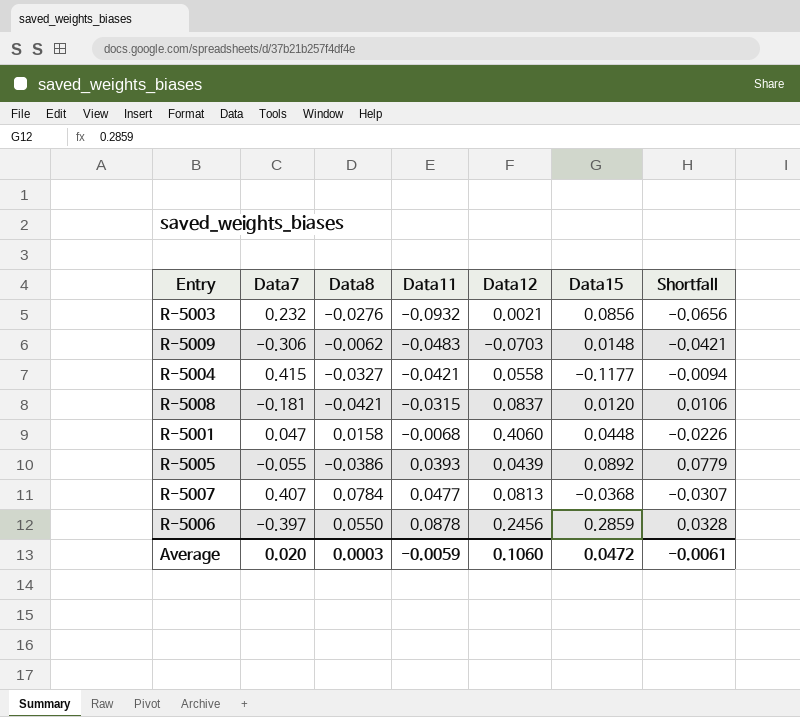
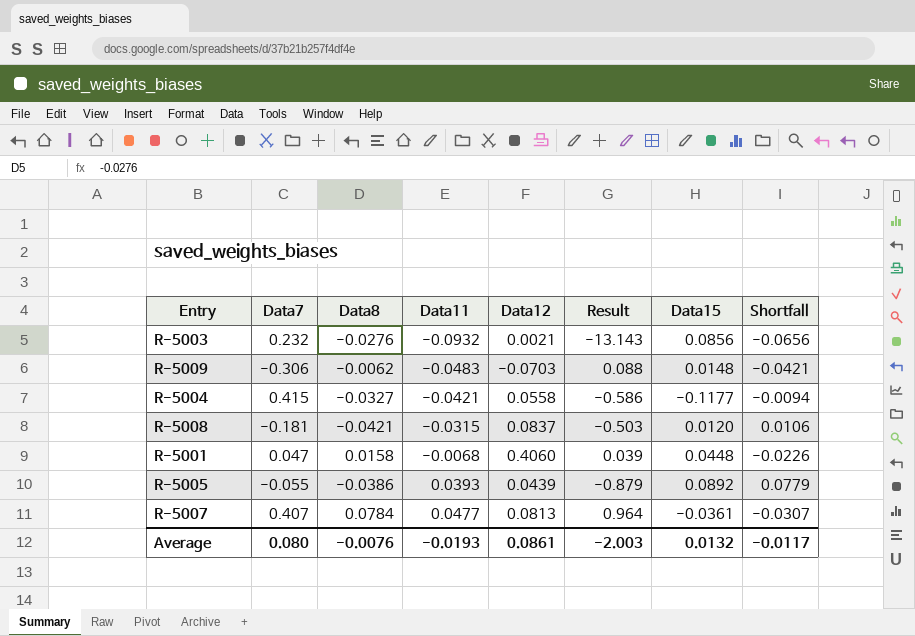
column Result | formula: none -> [Data8] / [Data12]
row R-5006: -0.397 | 0.0550 | 0.0878 | 0.2456 | 0.2859 | 0.0328 -> none
R-5007 | Data15: -0.0368 -> -0.0361
Average | Data7: 0.020 -> 0.080
Average | Data8: 0.0003 -> -0.0076
Average | Data11: -0.0059 -> -0.0193
Average | Data12: 0.1060 -> 0.0861
Average | Data15: 0.0472 -> 0.0132
Average | Shortfall: -0.0061 -> -0.0117

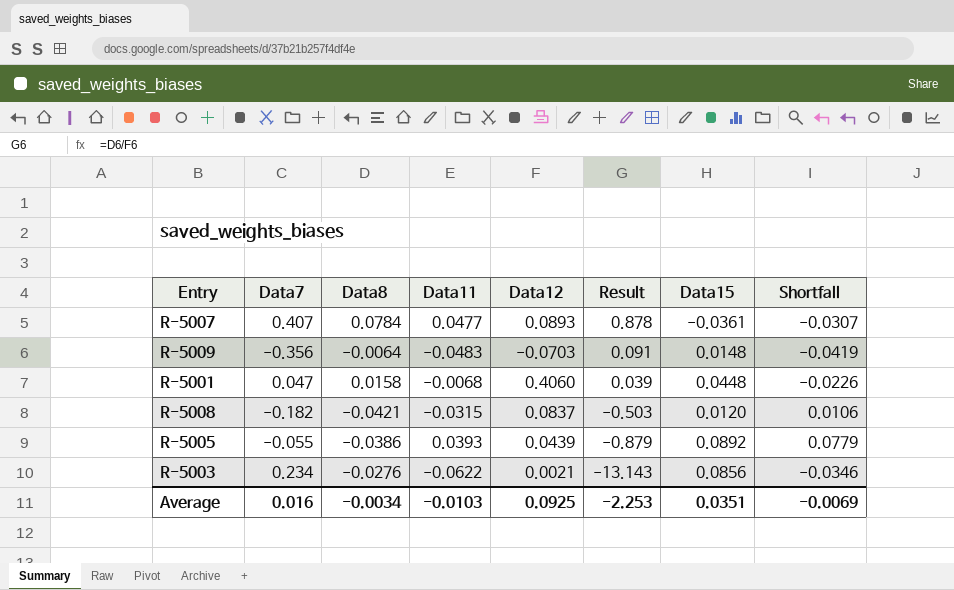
row order: Data11 ascending -> Result descending
row R-5004: 0.415 | -0.0327 | -0.0421 | 0.0558 | -0.586 | -0.1177 | -0.0094 -> none
R-5007 | Data12: 0.0813 -> 0.0893
R-5007 | Result: 0.964 -> 0.878
R-5009 | Data7: -0.306 -> -0.356
R-5009 | Data8: -0.0062 -> -0.0064
R-5009 | Result: 0.088 -> 0.091
R-5009 | Shortfall: -0.0421 -> -0.0419
R-5008 | Data7: -0.181 -> -0.182
R-5003 | Data7: 0.232 -> 0.234
R-5003 | Data11: -0.0932 -> -0.0622
R-5003 | Shortfall: -0.0656 -> -0.0346
Average | Data7: 0.080 -> 0.016
Average | Data8: -0.0076 -> -0.0034
Average | Data11: -0.0193 -> -0.0103
Average | Data12: 0.0861 -> 0.0925
Average | Result: -2.003 -> -2.253
Average | Data15: 0.0132 -> 0.0351
Average | Shortfall: -0.0117 -> -0.0069

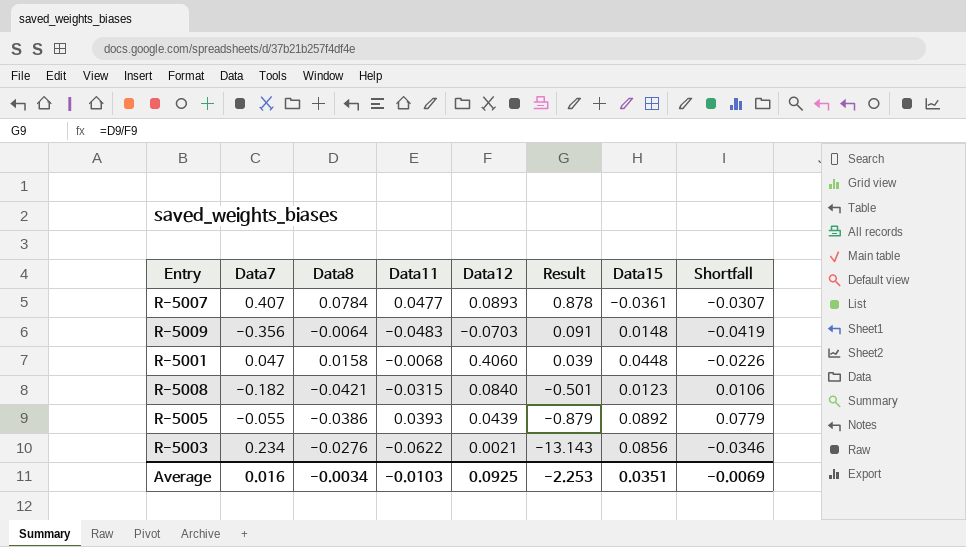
R-5008 | Data12: 0.0837 -> 0.0840
R-5008 | Result: -0.503 -> -0.501
R-5008 | Data15: 0.0120 -> 0.0123

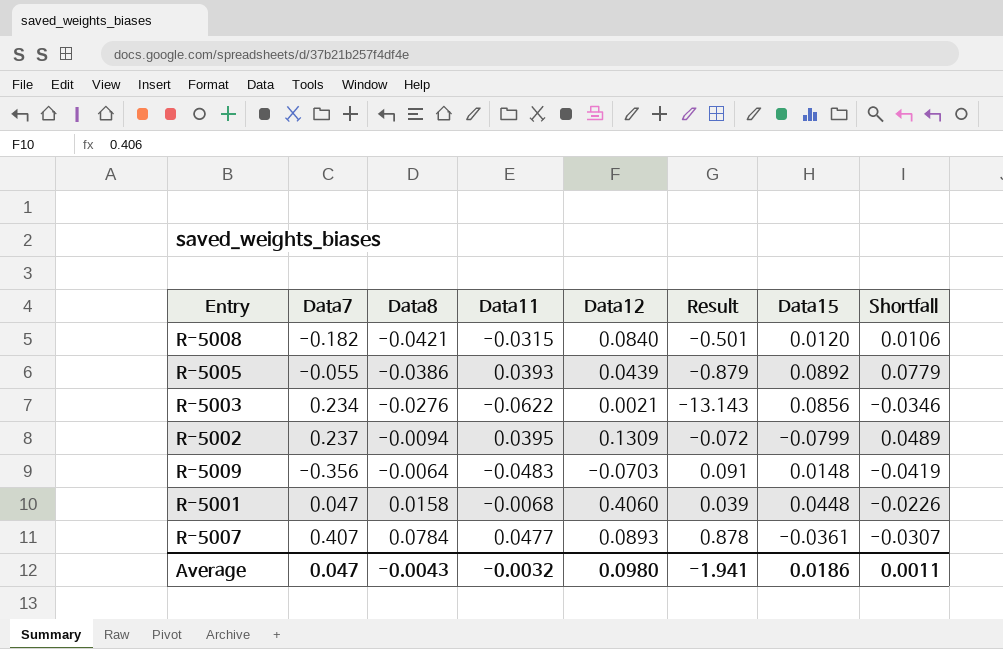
row order: Result descending -> Data8 ascending
R-5008 | Data15: 0.0123 -> 0.0120
row R-5002: none -> 0.237 | -0.0094 | 0.0395 | 0.1309 | -0.072 | -0.0799 | 0.0489
Average | Data7: 0.016 -> 0.047
Average | Data8: -0.0034 -> -0.0043
Average | Data11: -0.0103 -> -0.0032
Average | Data12: 0.0925 -> 0.0980
Average | Result: -2.253 -> -1.941
Average | Data15: 0.0351 -> 0.0186
Average | Shortfall: -0.0069 -> 0.0011

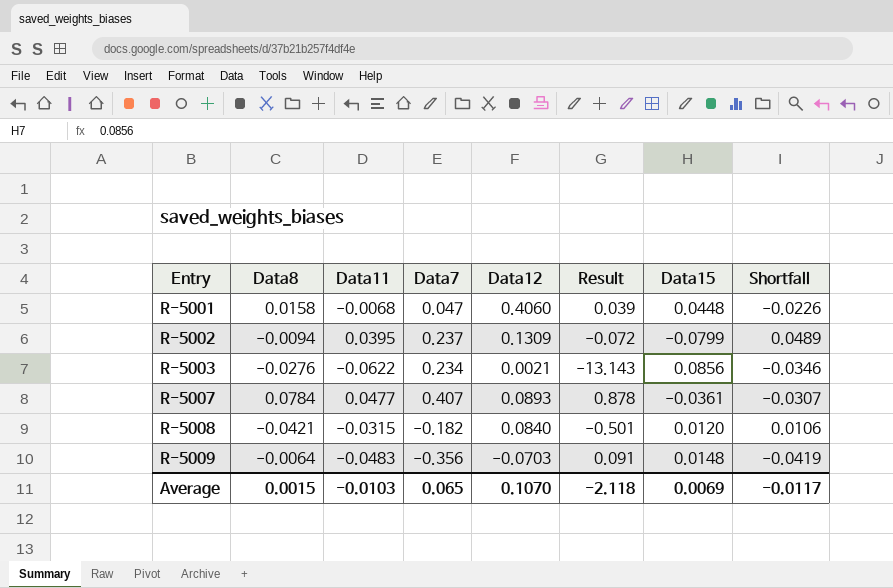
row order: Data8 ascending -> Entry ascending
column Data7 | position: 2 -> 4
row R-5005: -0.055 | -0.0386 | 0.0393 | 0.0439 | -0.879 | 0.0892 | 0.0779 -> none
Average | Data8: -0.0043 -> 0.0015
Average | Data11: -0.0032 -> -0.0103
Average | Data7: 0.047 -> 0.065
Average | Data12: 0.0980 -> 0.1070
Average | Result: -1.941 -> -2.118
Average | Data15: 0.0186 -> 0.0069
Average | Shortfall: 0.0011 -> -0.0117

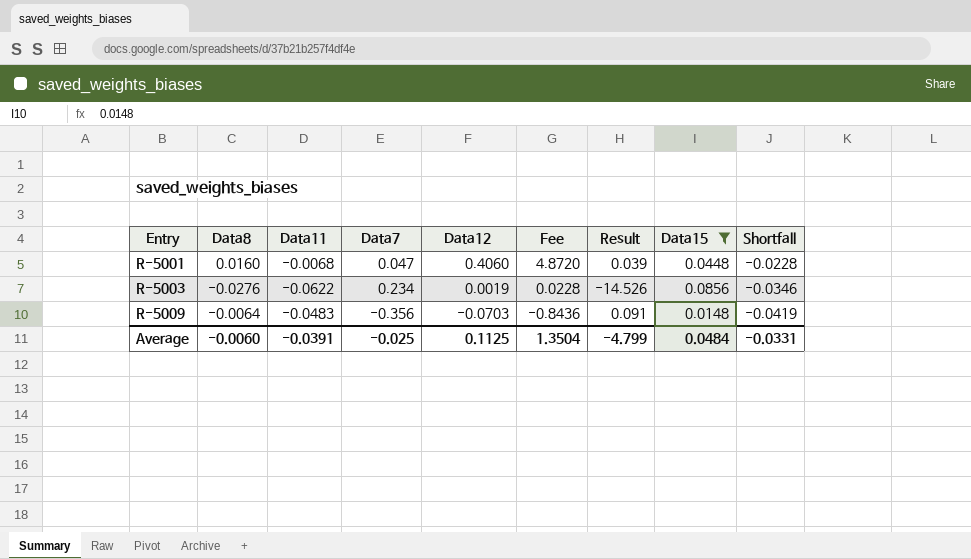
filter: none -> Data15 >= 0.0148
column Fee | formula: none -> [Data12] * 12
R-5001 | Data8: 0.0158 -> 0.0160
R-5001 | Shortfall: -0.0226 -> -0.0228
R-5003 | Data12: 0.0021 -> 0.0019
R-5003 | Result: -13.143 -> -14.526
Average | Data8: 0.0015 -> -0.0060
Average | Data11: -0.0103 -> -0.0391
Average | Data7: 0.065 -> -0.025
Average | Data12: 0.1070 -> 0.1125
Average | Result: -2.118 -> -4.799
Average | Data15: 0.0069 -> 0.0484
Average | Shortfall: -0.0117 -> -0.0331

